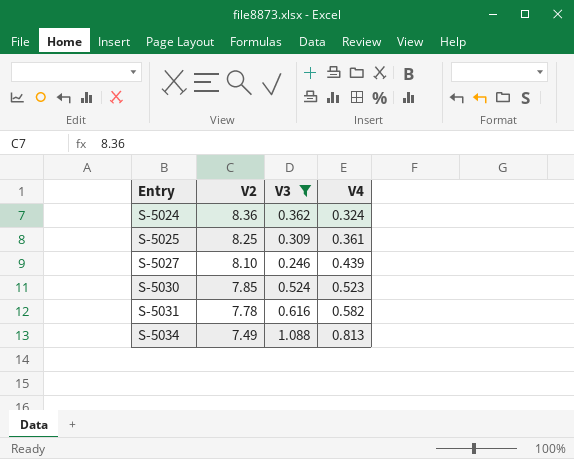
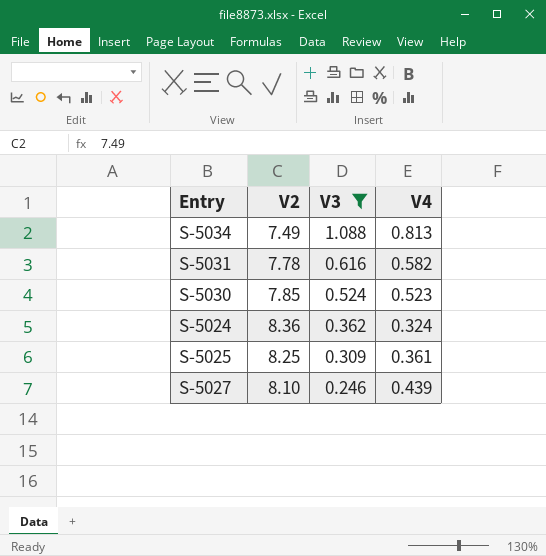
row order: Entry ascending -> V3 descending

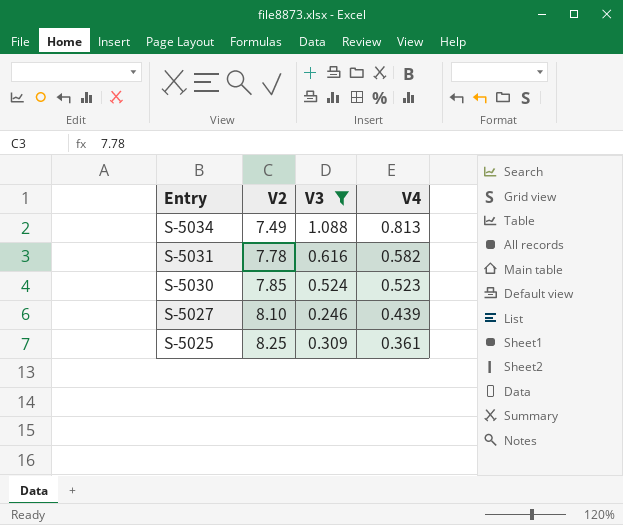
row order: V3 descending -> Entry descending
row S-5024: 8.36 | 0.362 | 0.324 -> none

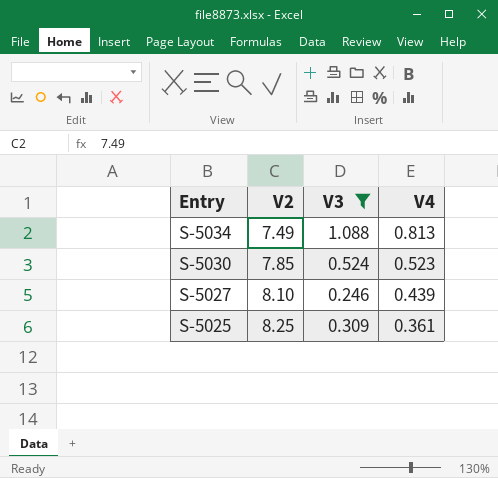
row S-5031: 7.78 | 0.616 | 0.582 -> none

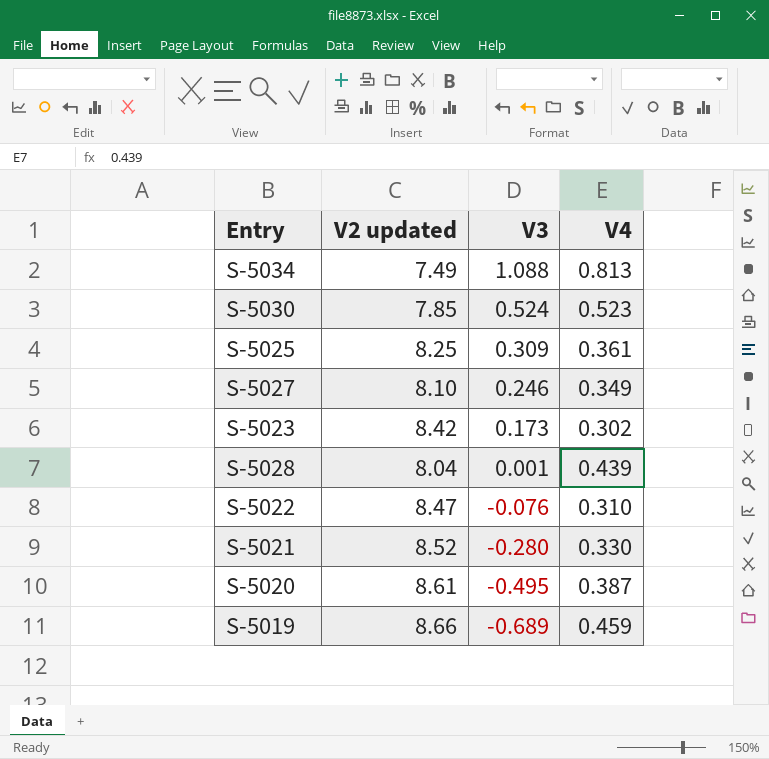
filter: V3 >= 0.246 -> none
row order: Entry descending -> V3 descending
column name: V2 -> V2 updated
S-5027 | V4: 0.439 -> 0.349

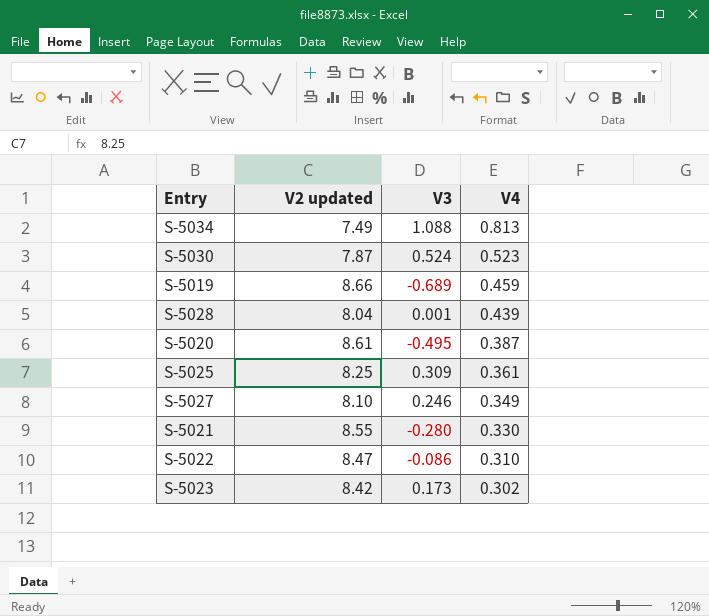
row order: V3 descending -> V4 descending
S-5030 | V2 updated: 7.85 -> 7.87
S-5021 | V2 updated: 8.52 -> 8.55
S-5022 | V3: -0.076 -> -0.086

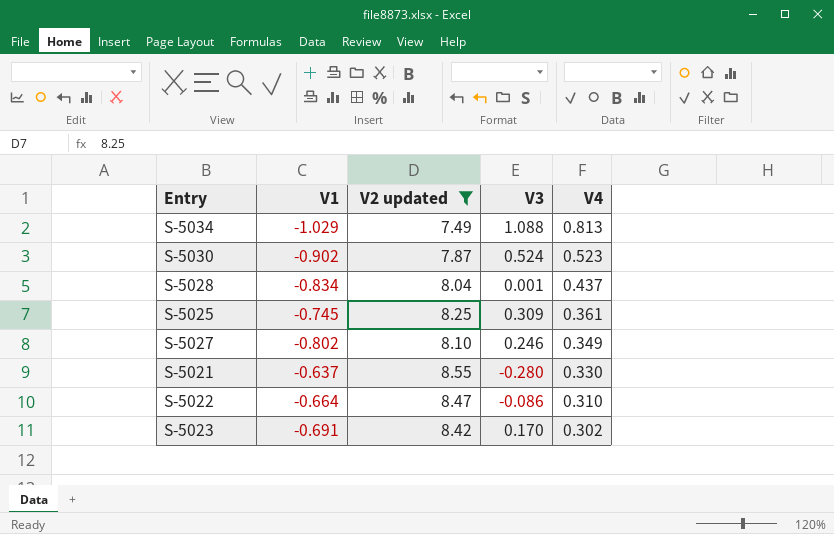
filter: none -> V2 updated <= 8.55
column V1 | position: none -> 2
S-5028 | V4: 0.439 -> 0.437
S-5023 | V3: 0.173 -> 0.170

